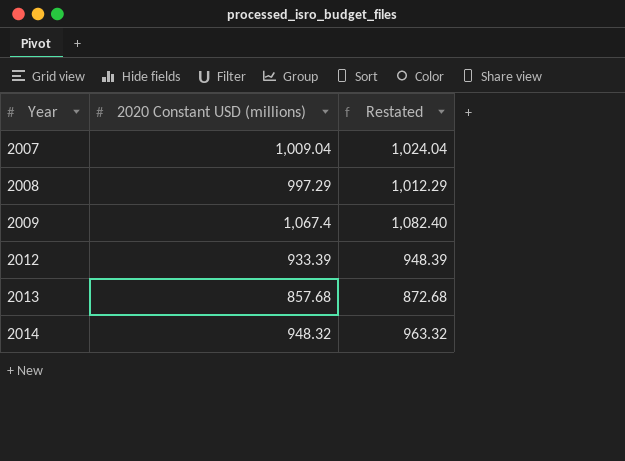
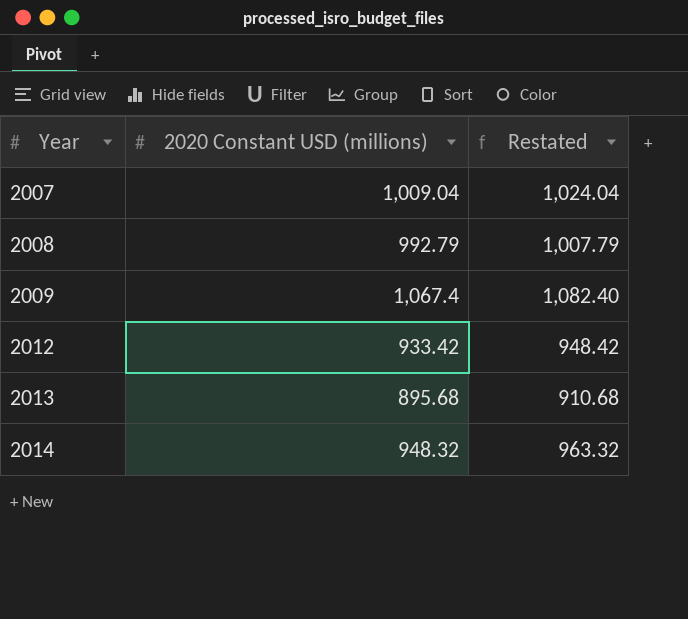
2008 | 2020 Constant USD (millions): 997.29 -> 992.79
2008 | Restated: 1,012.29 -> 1,007.79
2012 | 2020 Constant USD (millions): 933.39 -> 933.42
2012 | Restated: 948.39 -> 948.42
2013 | 2020 Constant USD (millions): 857.68 -> 895.68
2013 | Restated: 872.68 -> 910.68

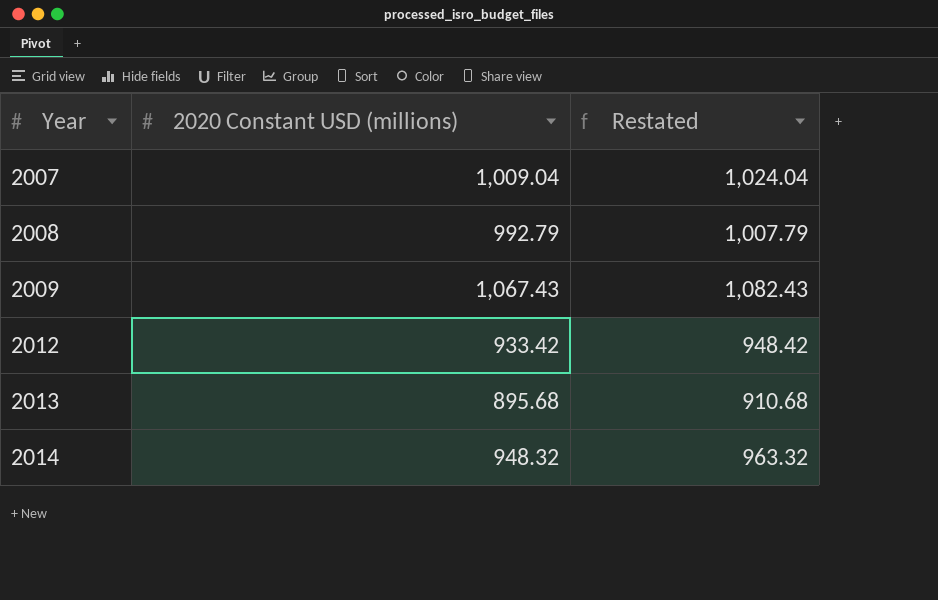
2009 | 2020 Constant USD (millions): 1,067.4 -> 1,067.43
2009 | Restated: 1,082.40 -> 1,082.43

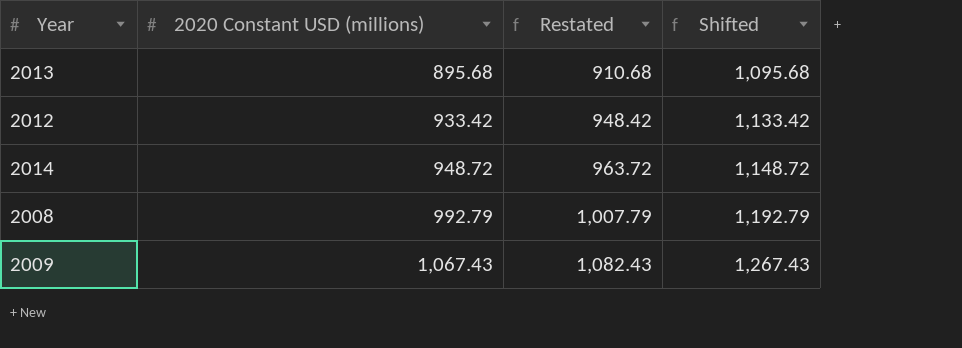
row order: Year ascending -> 2020 Constant USD (millions) ascending
column Shifted | formula: none -> [2020 Constant USD (millions)] + 200
row 2007: 1,009.04 | 1,024.04 -> none
2014 | 2020 Constant USD (millions): 948.32 -> 948.72
2014 | Restated: 963.32 -> 963.72

